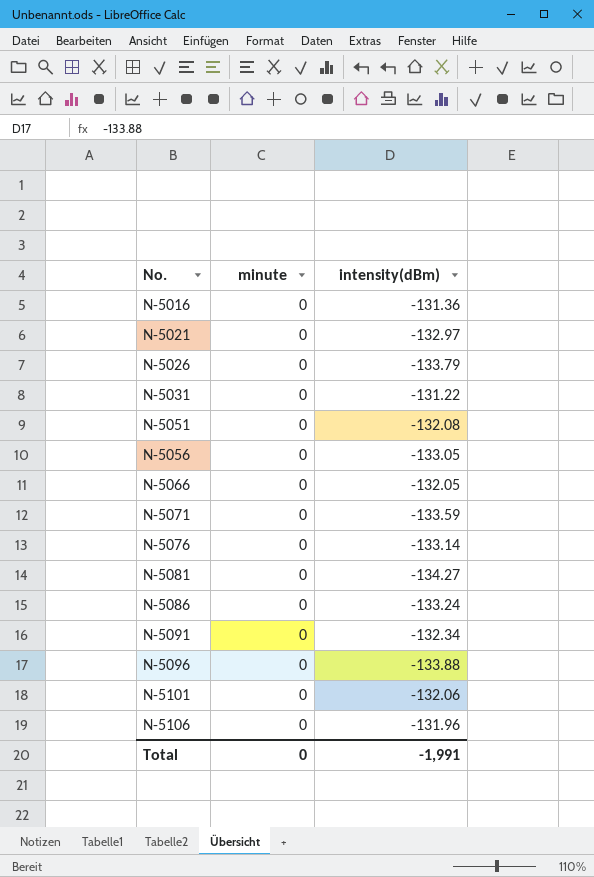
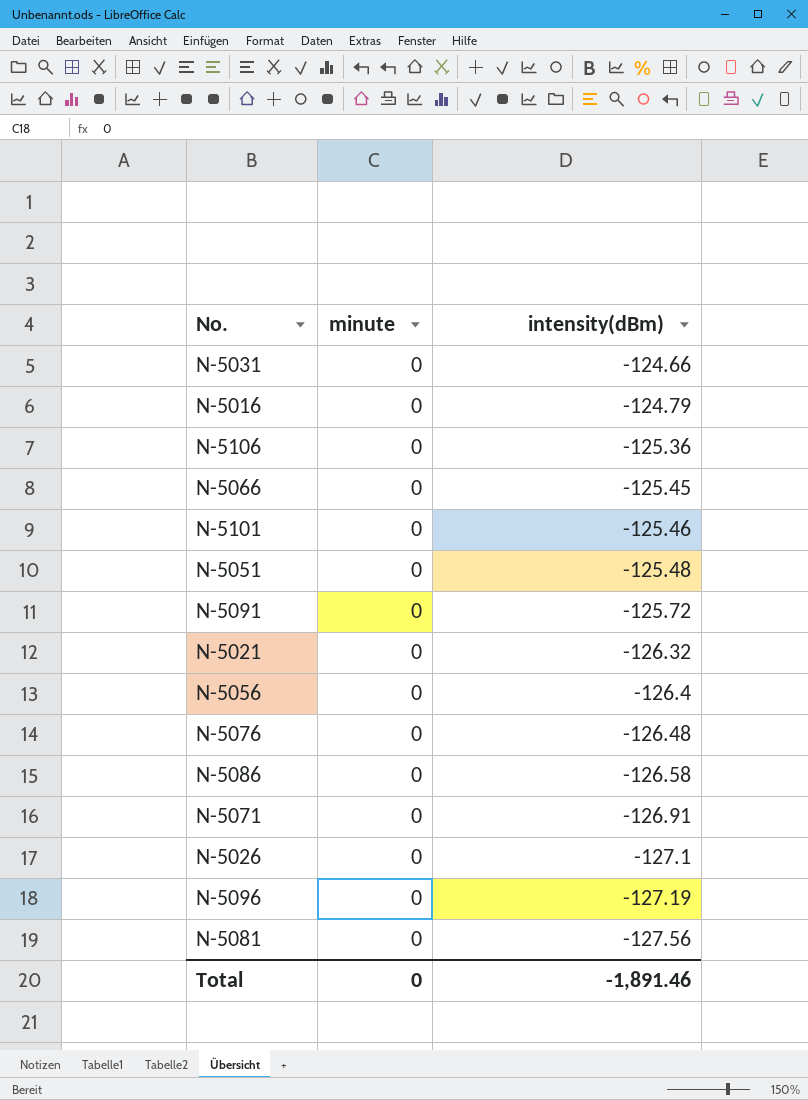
row order: No. ascending -> intensity(dBm) descending
N-5031 | intensity(dBm): -131.22 -> -124.66
N-5016 | intensity(dBm): -131.36 -> -124.79
N-5106 | intensity(dBm): -131.96 -> -125.36
N-5066 | intensity(dBm): -132.05 -> -125.45
N-5101 | intensity(dBm): -132.06 -> -125.46
N-5051 | intensity(dBm): -132.08 -> -125.48
N-5091 | intensity(dBm): -132.34 -> -125.72
N-5021 | intensity(dBm): -132.97 -> -126.32
N-5056 | intensity(dBm): -133.05 -> -126.4
N-5076 | intensity(dBm): -133.14 -> -126.48
N-5086 | intensity(dBm): -133.24 -> -126.58
N-5071 | intensity(dBm): -133.59 -> -126.91
N-5026 | intensity(dBm): -133.79 -> -127.1
N-5096 | intensity(dBm): -133.88 -> -127.19
N-5081 | intensity(dBm): -134.27 -> -127.56
Total | intensity(dBm): -1,991 -> -1,891.46

